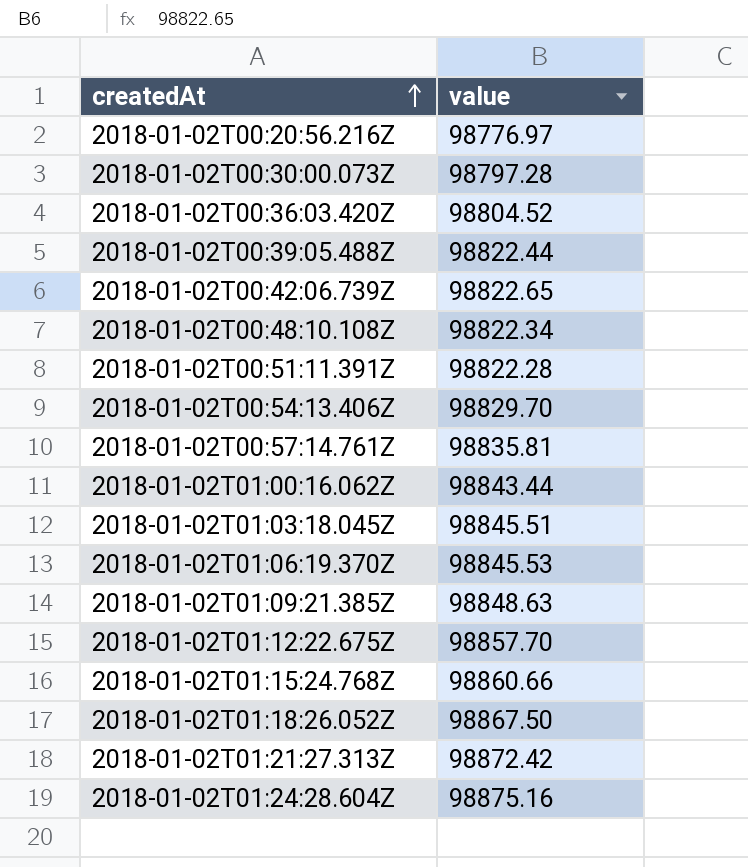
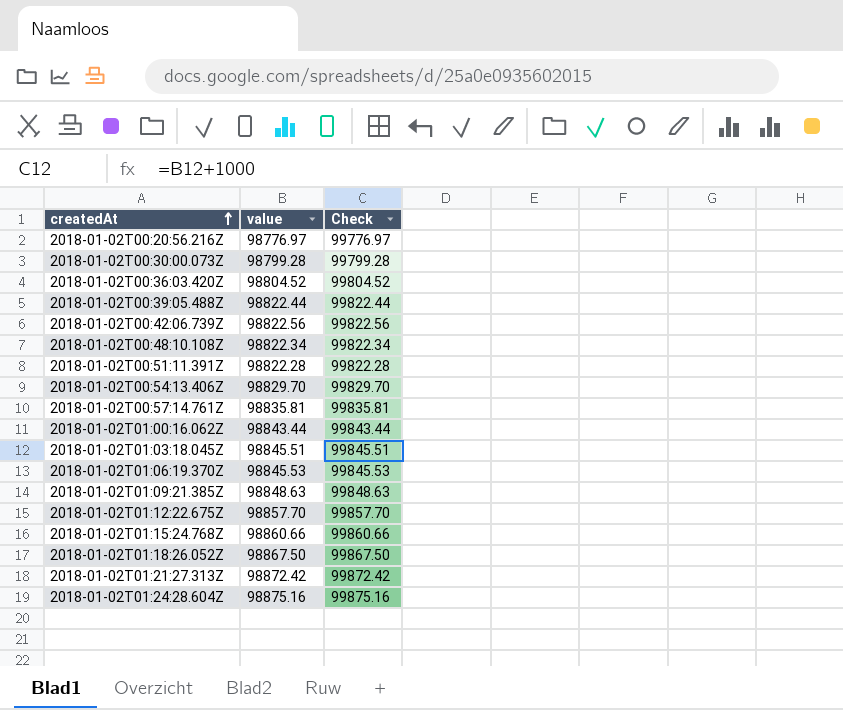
column Check | formula: none -> [value] + 1000
2018-01-02T00:30:00.073Z | value: 98797.28 -> 98799.28
2018-01-02T00:42:06.739Z | value: 98822.65 -> 98822.56

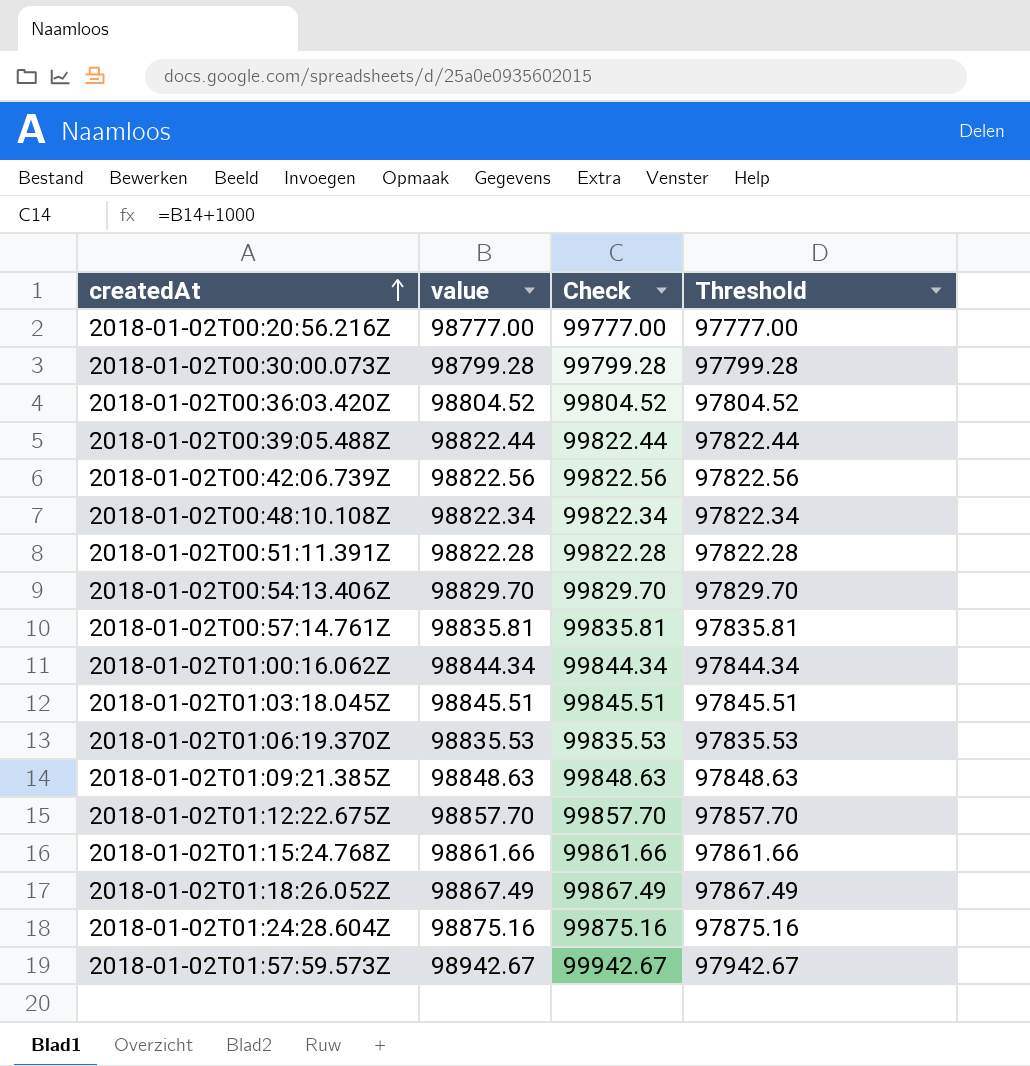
column Threshold | formula: none -> [value] - 1000
row 2018-01-02T01:21:27.313Z: 98872.42 | 99872.42 -> none
2018-01-02T00:20:56.216Z | value: 98776.97 -> 98777.00
2018-01-02T00:20:56.216Z | Check: 99776.97 -> 99777.00
2018-01-02T01:00:16.062Z | value: 98843.44 -> 98844.34
2018-01-02T01:00:16.062Z | Check: 99843.44 -> 99844.34
2018-01-02T01:06:19.370Z | value: 98845.53 -> 98835.53
2018-01-02T01:06:19.370Z | Check: 99845.53 -> 99835.53
2018-01-02T01:15:24.768Z | value: 98860.66 -> 98861.66
2018-01-02T01:15:24.768Z | Check: 99860.66 -> 99861.66
2018-01-02T01:18:26.052Z | value: 98867.50 -> 98867.49
2018-01-02T01:18:26.052Z | Check: 99867.50 -> 99867.49
row 2018-01-02T01:57:59.573Z: none -> 98942.67 | 99942.67 | 97942.67

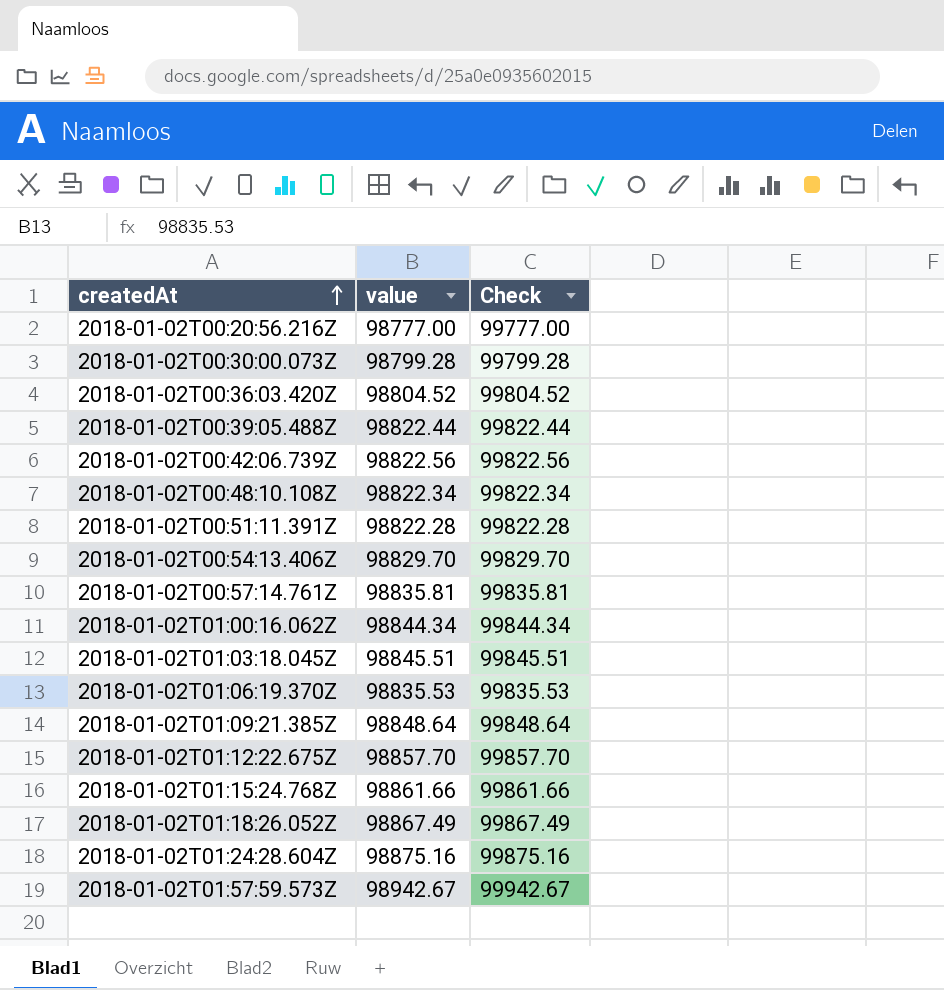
column Threshold | formula: [value] - 1000 -> none
2018-01-02T01:09:21.385Z | value: 98848.63 -> 98848.64
2018-01-02T01:09:21.385Z | Check: 99848.63 -> 99848.64

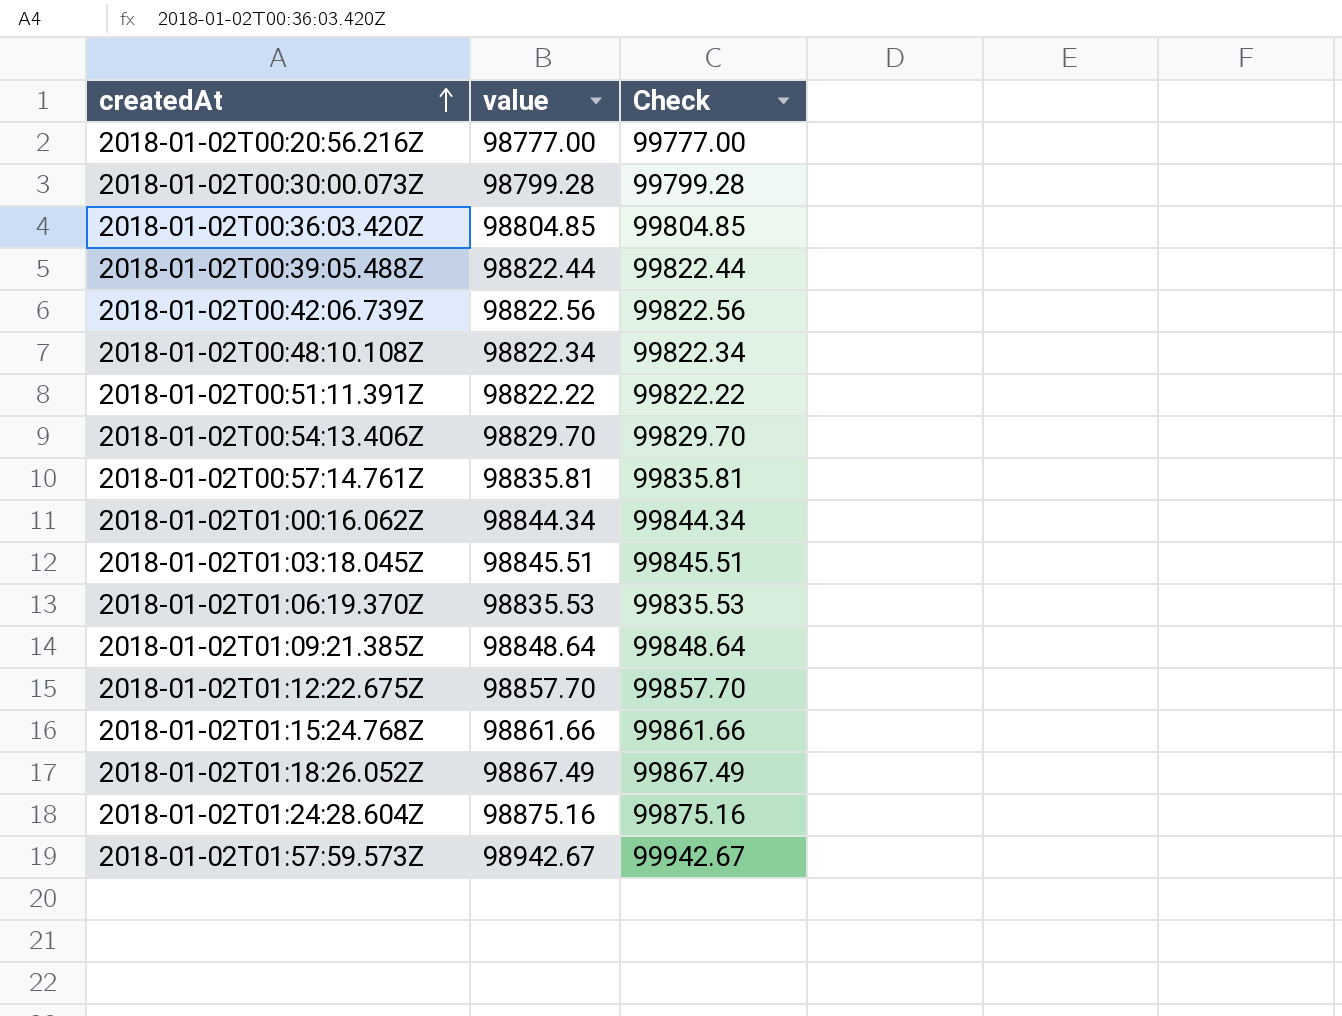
2018-01-02T00:36:03.420Z | value: 98804.52 -> 98804.85
2018-01-02T00:36:03.420Z | Check: 99804.52 -> 99804.85
2018-01-02T00:51:11.391Z | value: 98822.28 -> 98822.22
2018-01-02T00:51:11.391Z | Check: 99822.28 -> 99822.22

